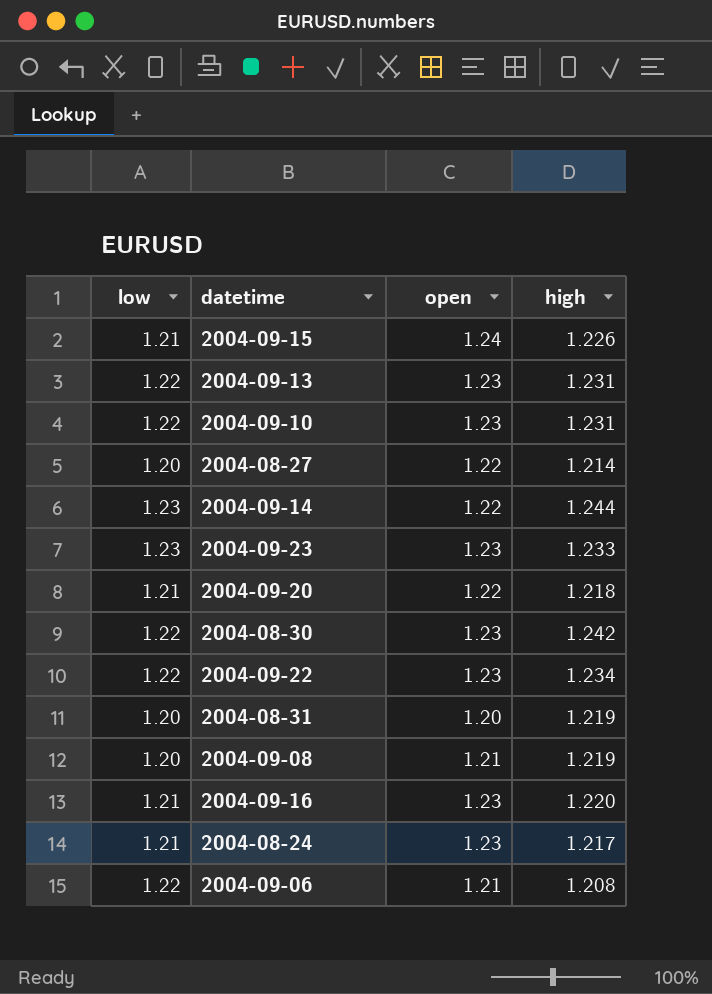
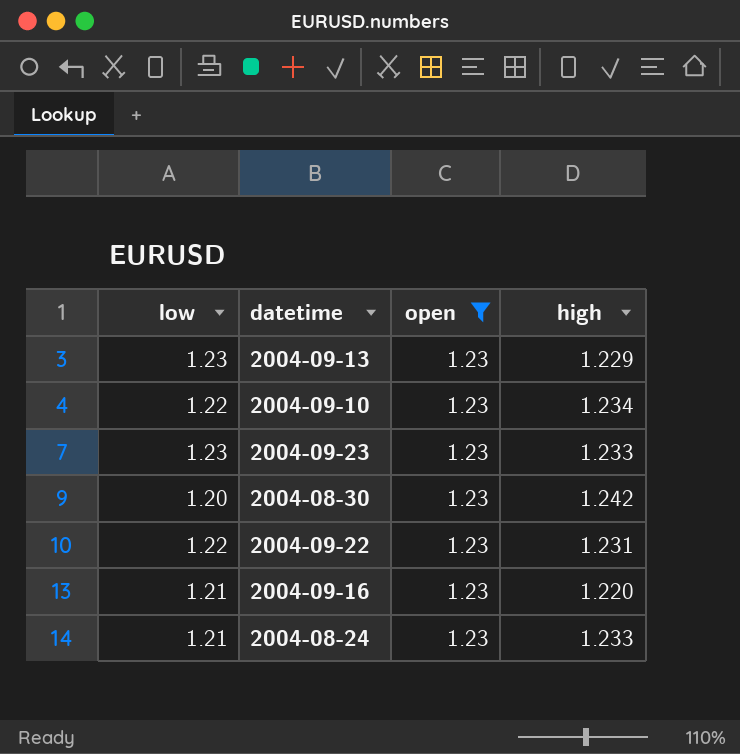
filter: none -> open = 1.23
2004-09-13 | low: 1.22 -> 1.23
2004-09-13 | high: 1.231 -> 1.229
2004-09-10 | high: 1.231 -> 1.234
2004-08-30 | low: 1.22 -> 1.20
2004-09-22 | high: 1.234 -> 1.231
2004-08-24 | high: 1.217 -> 1.233

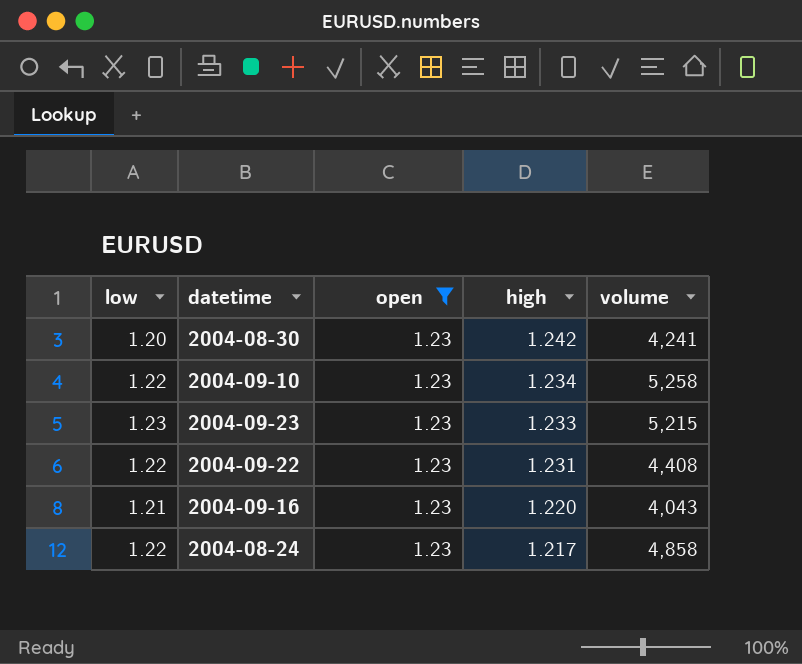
row order: none -> high descending
column volume | position: none -> 5
row 2004-09-13: 1.23 | 1.23 | 1.229 -> none
2004-08-24 | low: 1.21 -> 1.22
2004-08-24 | high: 1.233 -> 1.217

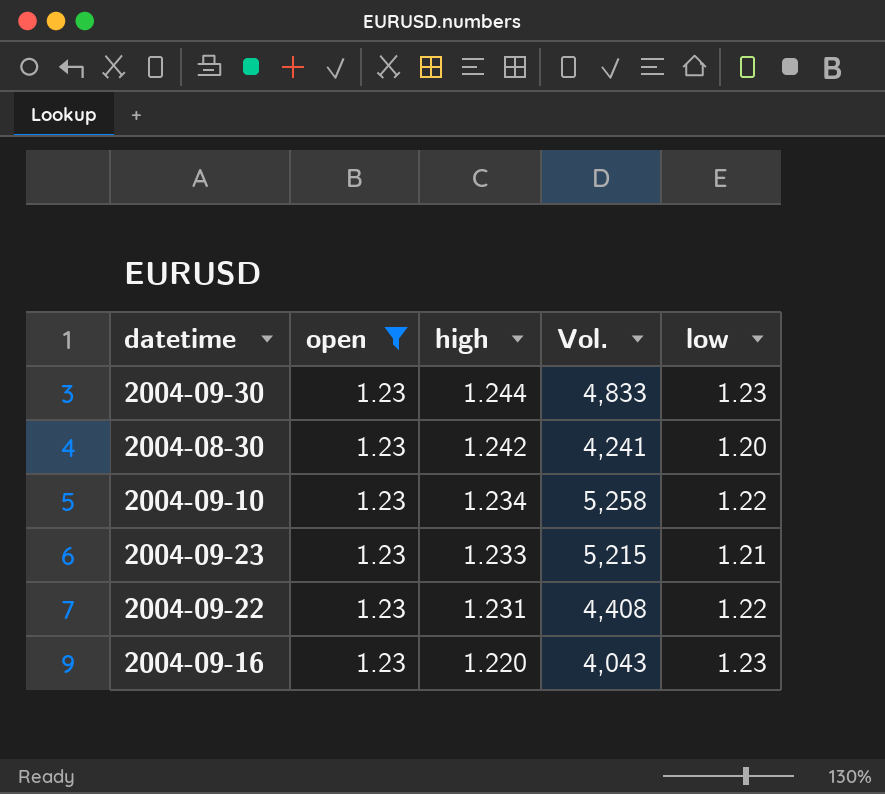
column name: volume -> Vol.
column low | position: 1 -> 5
row 2004-08-24: 1.22 | 1.23 | 1.217 | 4,858 -> none
row 2004-09-30: none -> 1.23 | 1.244 | 4,833 | 1.23
2004-09-23 | low: 1.23 -> 1.21
2004-09-16 | low: 1.21 -> 1.23

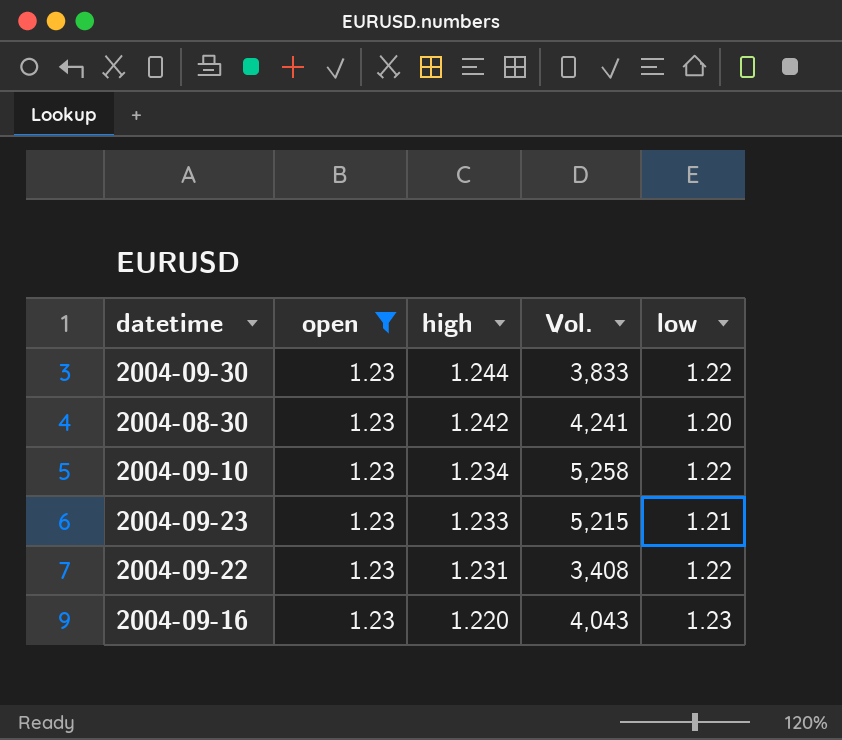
2004-09-30 | Vol.: 4,833 -> 3,833
2004-09-30 | low: 1.23 -> 1.22
2004-09-22 | Vol.: 4,408 -> 3,408

